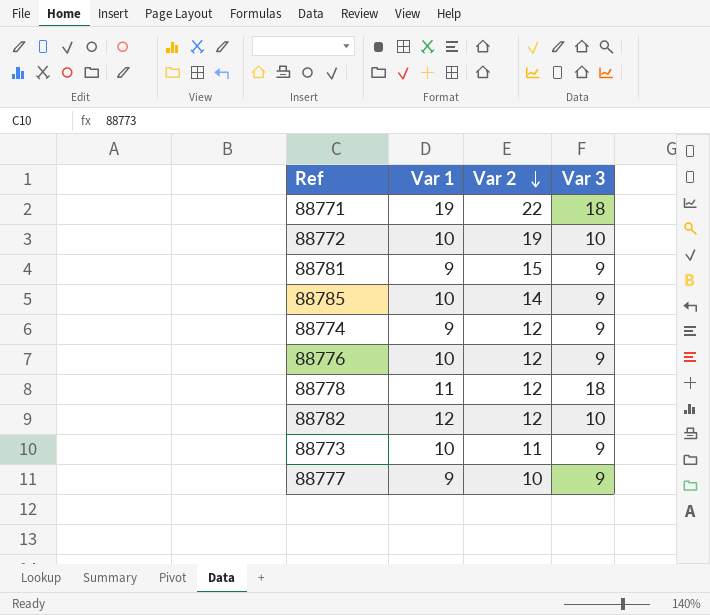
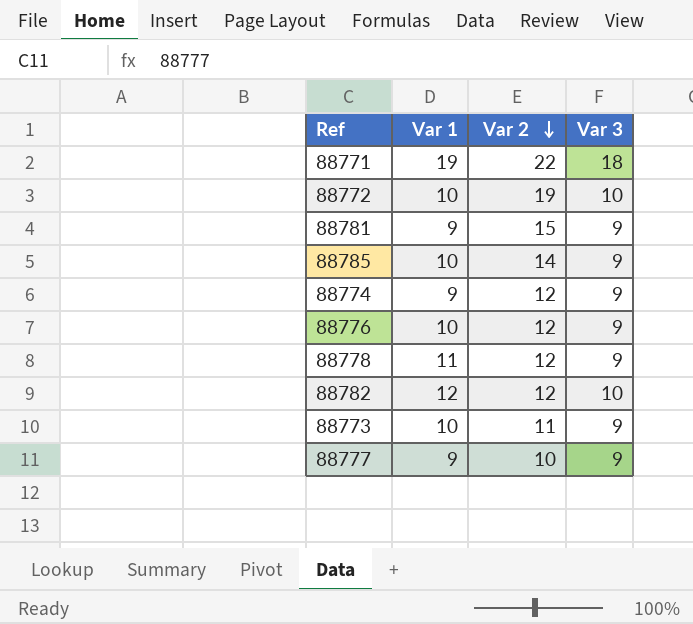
88778 | Var 3: 18 -> 9

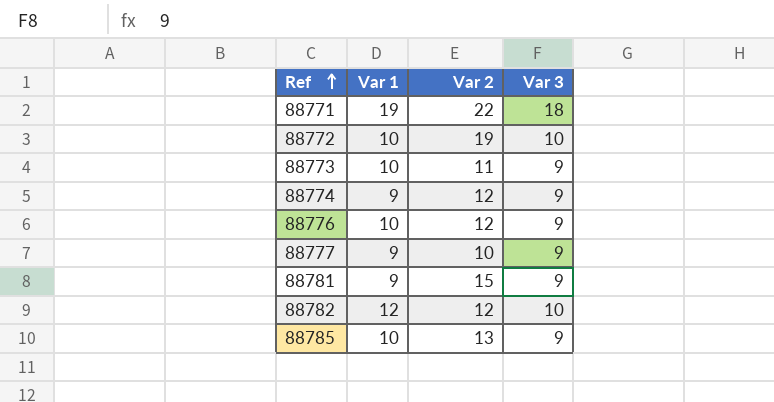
row order: Var 2 descending -> Ref ascending
row 88778: 11 | 12 | 9 -> none
88785 | Var 2: 14 -> 13

